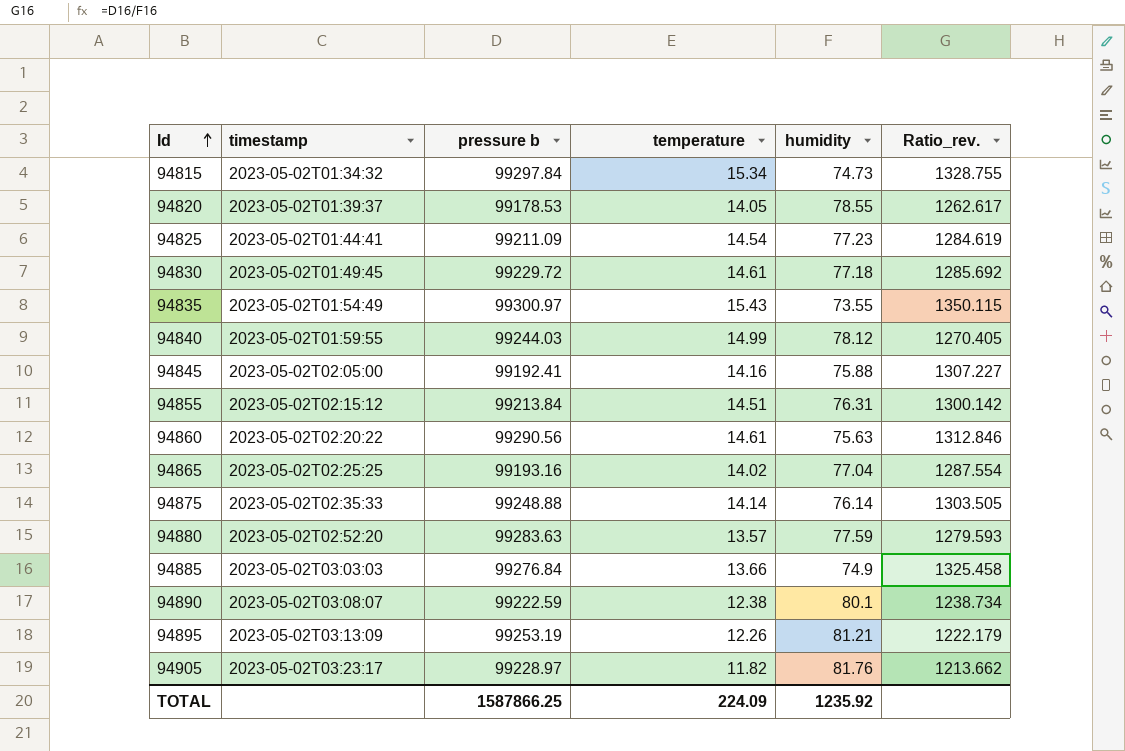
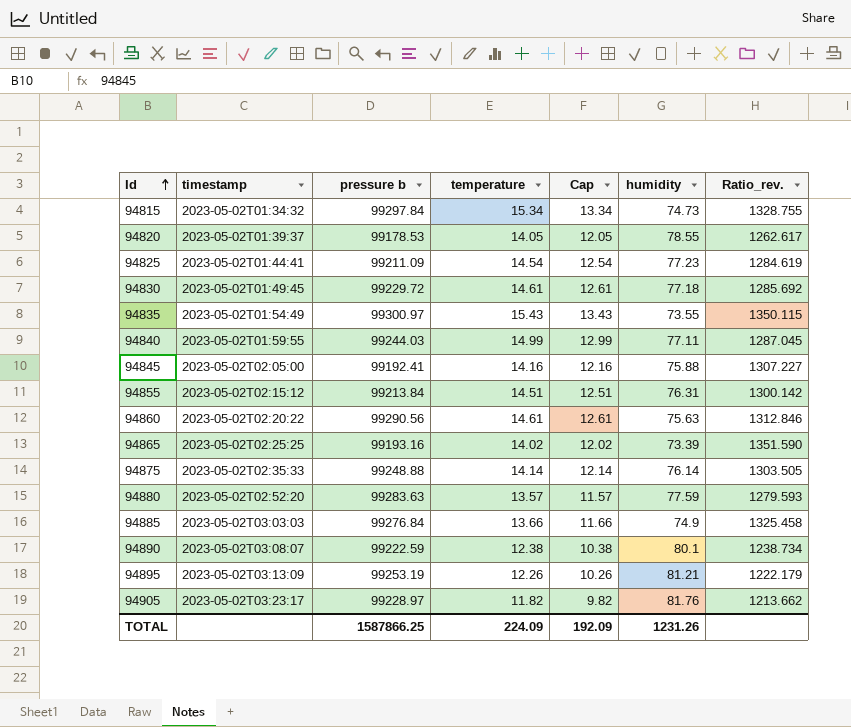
column Cap | formula: none -> [temperature] - 2
94840 | humidity: 78.12 -> 77.11
94840 | Ratio_rev.: 1270.405 -> 1287.045
94865 | humidity: 77.04 -> 73.39
94865 | Ratio_rev.: 1287.554 -> 1351.590
TOTAL | humidity: 1235.92 -> 1231.26

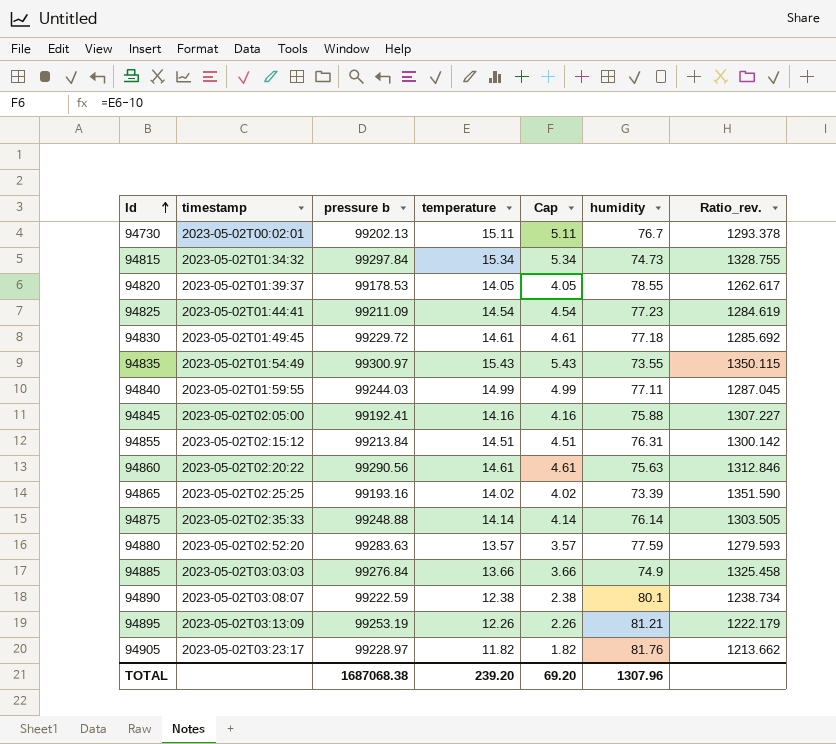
column Cap | formula: [temperature] - 2 -> [temperature] - 10
row 94730: none -> 2023-05-02T00:02:01 | 99202.13 | 15.11 | 5.11 | 76.7 | 1293.378
TOTAL | pressure b: 1587866.25 -> 1687068.38
TOTAL | temperature: 224.09 -> 239.20
TOTAL | Cap: 192.09 -> 69.20
TOTAL | humidity: 1231.26 -> 1307.96

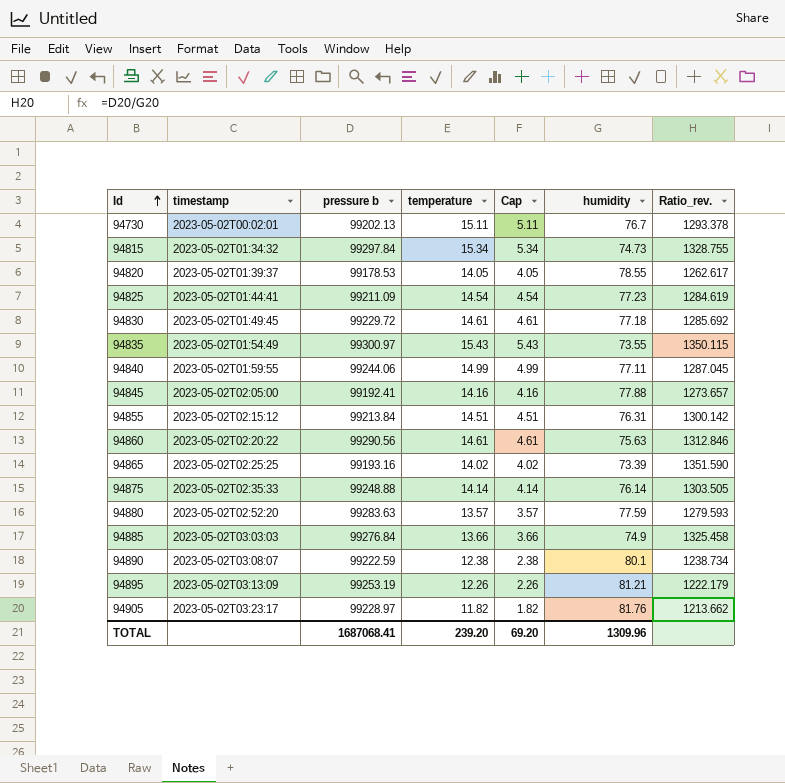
94840 | pressure b: 99244.03 -> 99244.06
94845 | humidity: 75.88 -> 77.88
94845 | Ratio_rev.: 1307.227 -> 1273.657
TOTAL | pressure b: 1687068.38 -> 1687068.41
TOTAL | humidity: 1307.96 -> 1309.96

